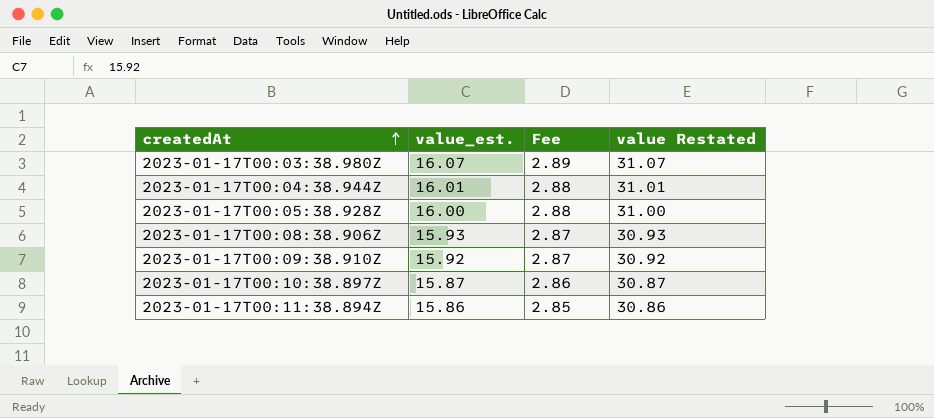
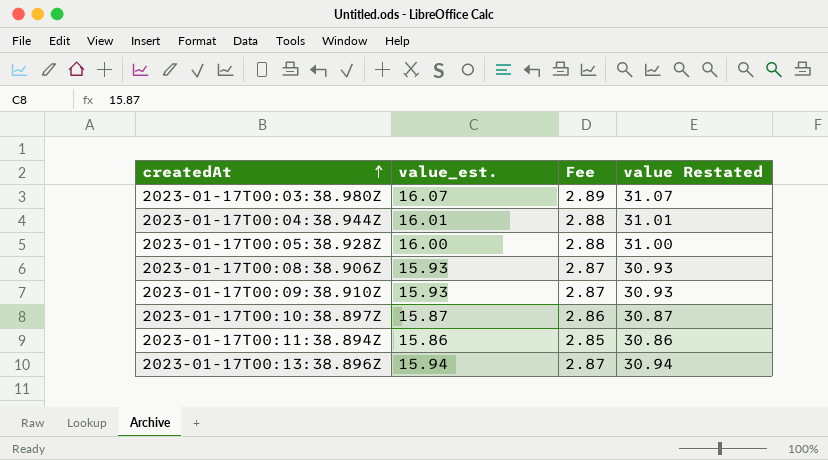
2023-01-17T00:09:38.910Z | value_est.: 15.92 -> 15.93
2023-01-17T00:09:38.910Z | value Restated: 30.92 -> 30.93
row 2023-01-17T00:13:38.896Z: none -> 15.94 | 2.87 | 30.94

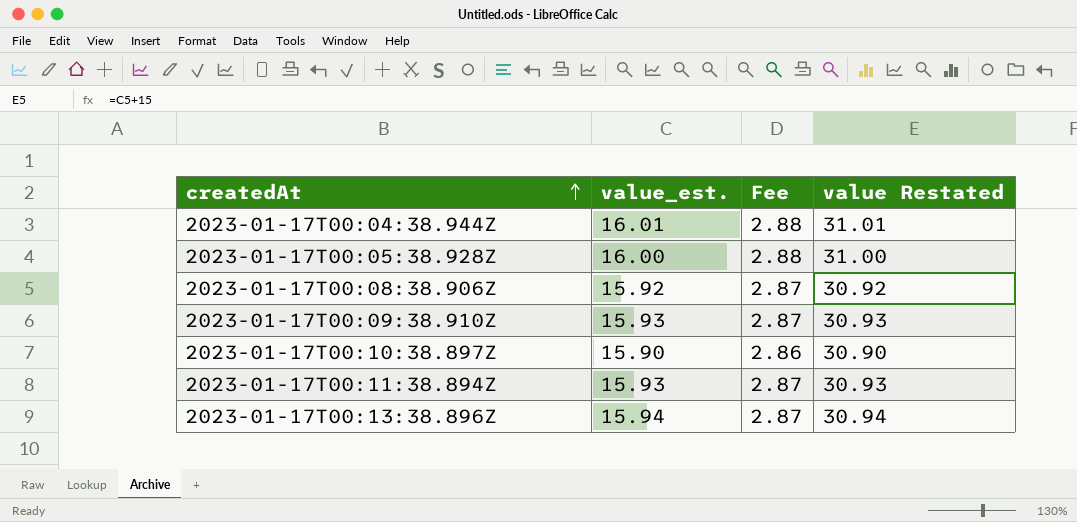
row 2023-01-17T00:03:38.980Z: 16.07 | 2.89 | 31.07 -> none
2023-01-17T00:08:38.906Z | value_est.: 15.93 -> 15.92
2023-01-17T00:08:38.906Z | value Restated: 30.93 -> 30.92
2023-01-17T00:10:38.897Z | value_est.: 15.87 -> 15.90
2023-01-17T00:10:38.897Z | value Restated: 30.87 -> 30.90
2023-01-17T00:11:38.894Z | value_est.: 15.86 -> 15.93
2023-01-17T00:11:38.894Z | Fee: 2.85 -> 2.87
2023-01-17T00:11:38.894Z | value Restated: 30.86 -> 30.93

